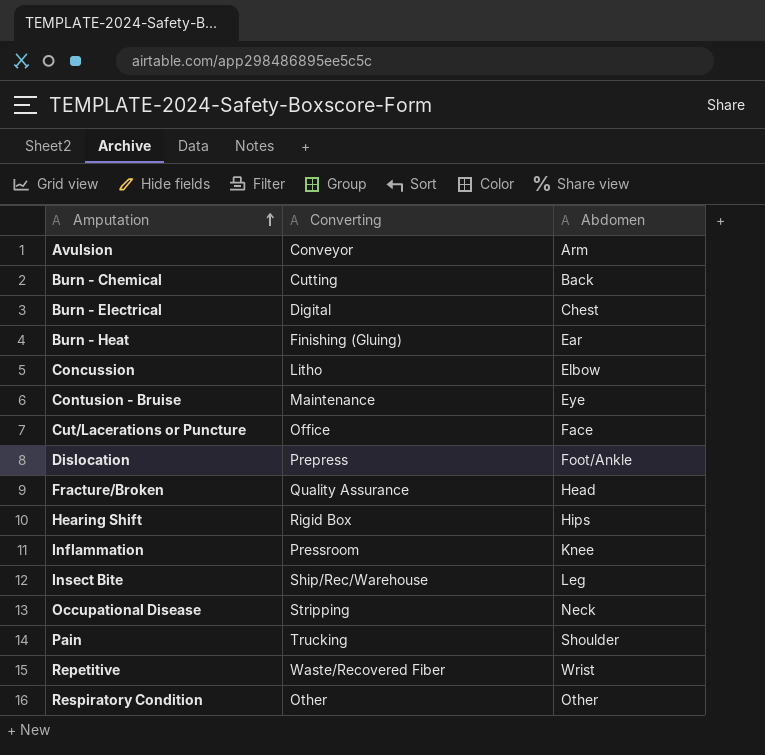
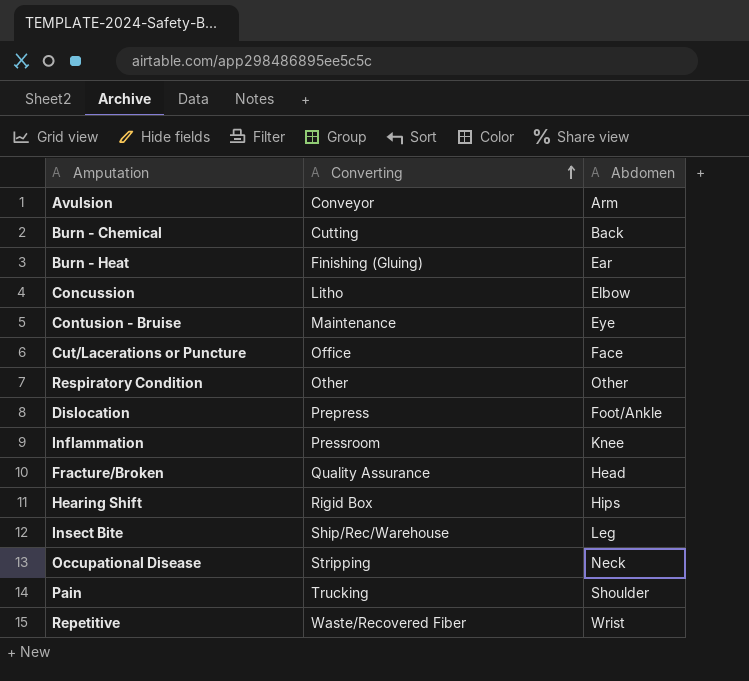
row order: Amputation ascending -> Converting ascending
row Burn - Electrical: Digital | Chest -> none

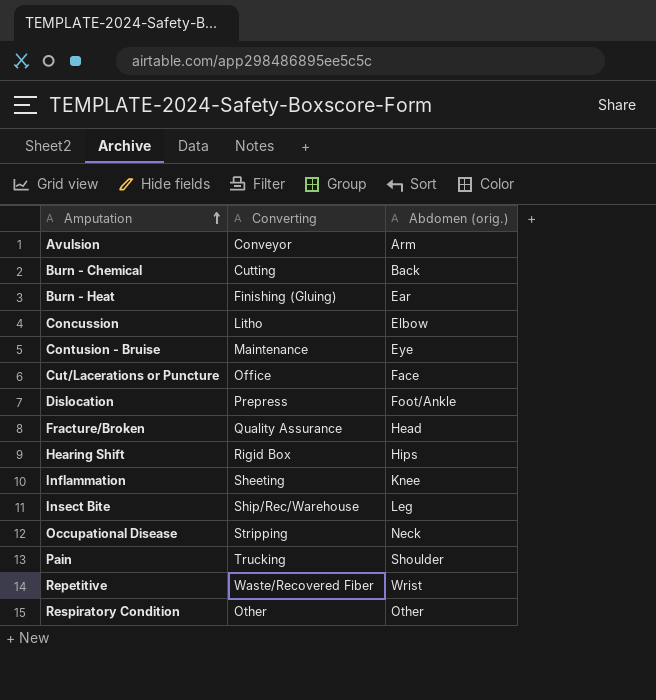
row order: Converting ascending -> Amputation ascending
column name: Abdomen -> Abdomen (orig.)
Inflammation | Converting: Pressroom -> Sheeting

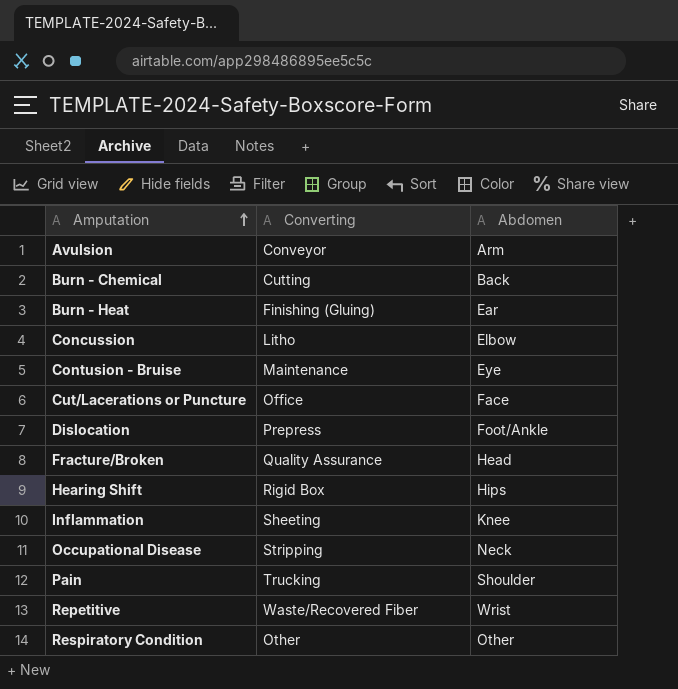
column name: Abdomen (orig.) -> Abdomen
row Insect Bite: Ship/Rec/Warehouse | Leg -> none

